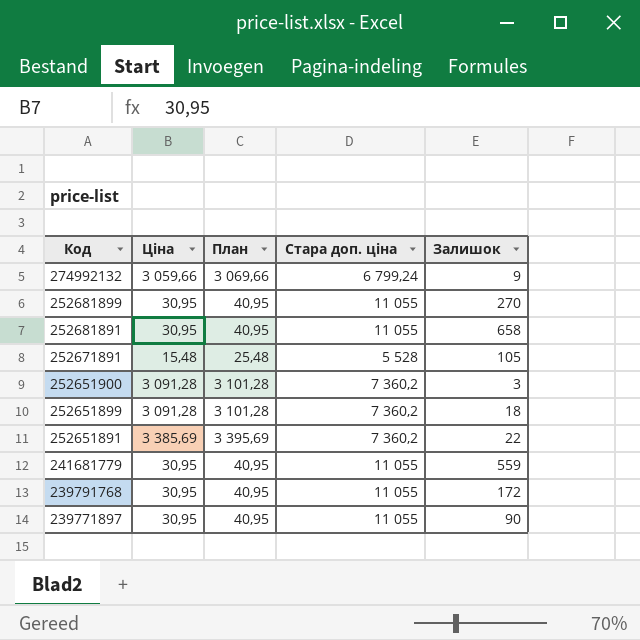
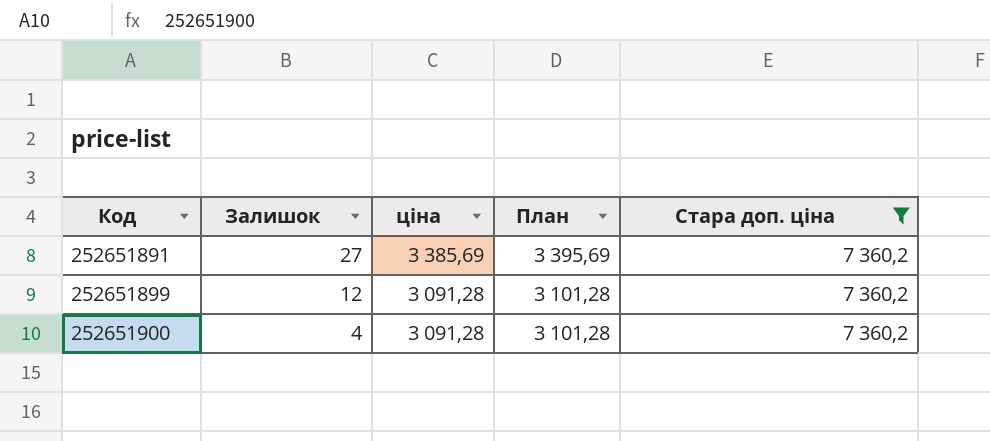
filter: none -> Стара доп. ціна = 7 360,2
row order: Код descending -> Код ascending
column Залишок | position: 5 -> 2
column name: Ціна -> ціна
252651891 | Залишок: 22 -> 27
252651899 | Залишок: 18 -> 12
252651900 | Залишок: 3 -> 4

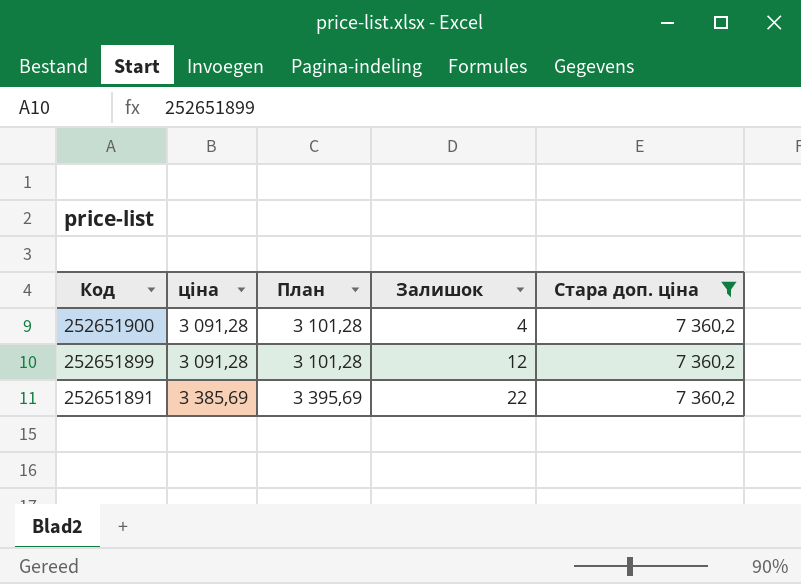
row order: Код ascending -> Код descending
column Залишок | position: 2 -> 4
252651891 | Залишок: 27 -> 22

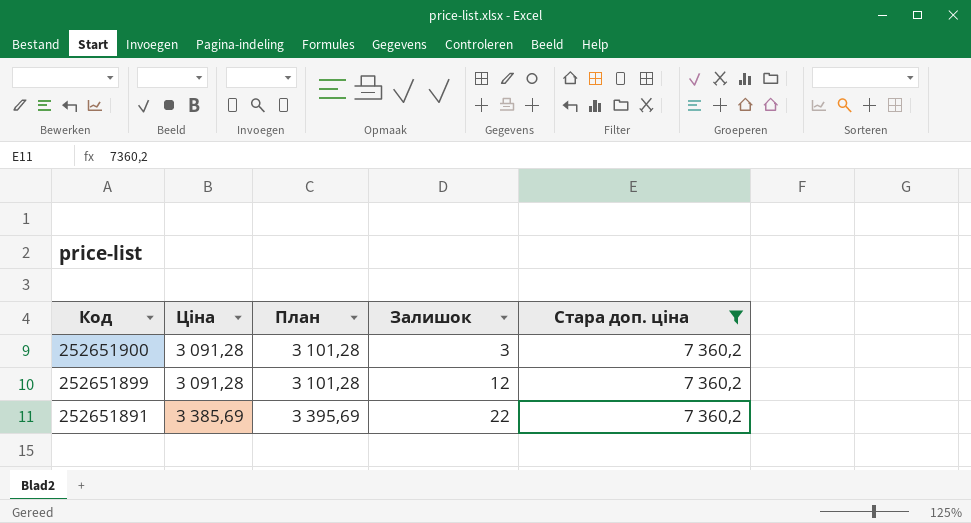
column name: ціна -> Ціна
252651900 | Залишок: 4 -> 3

